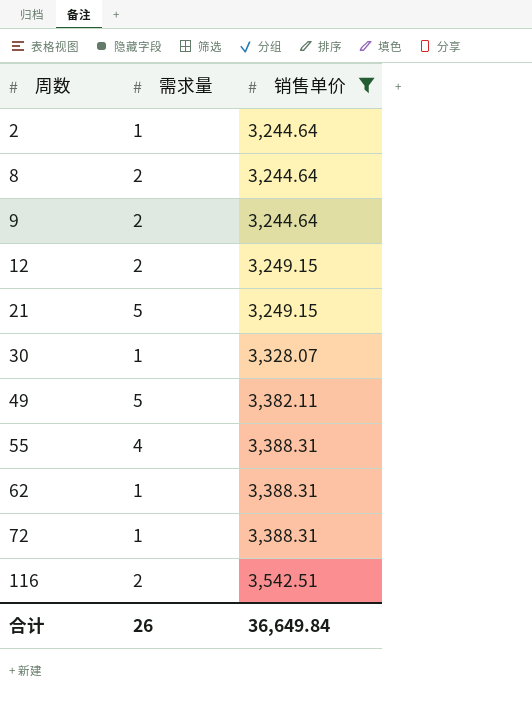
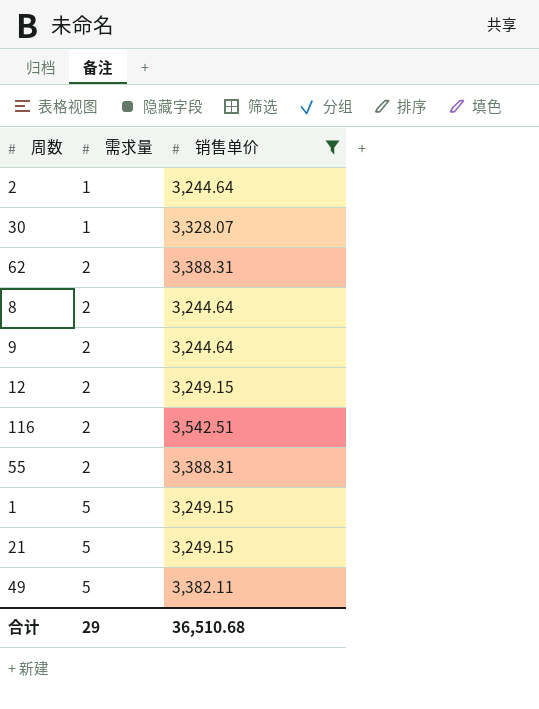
row order: 周数 ascending -> 需求量 ascending
row 72: 1 | 3,388.31 -> none
62 | 需求量: 1 -> 2
55 | 需求量: 4 -> 2
row 1: none -> 5 | 3,249.15
合计 | 需求量: 26 -> 29
合计 | 销售单价: 36,649.84 -> 36,510.68

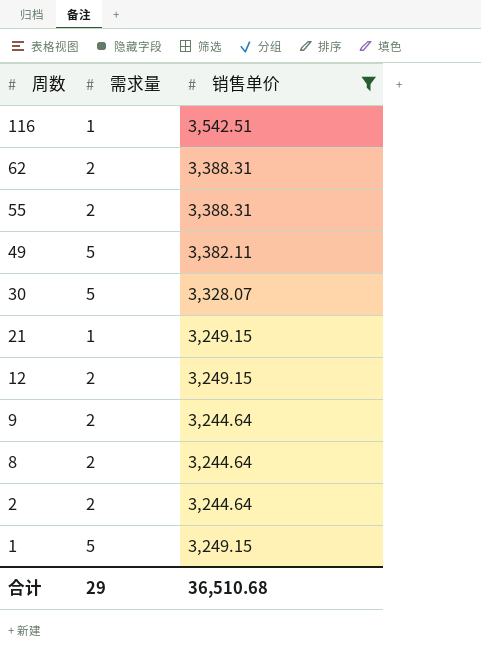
row order: 需求量 ascending -> 周数 descending
116 | 需求量: 2 -> 1
30 | 需求量: 1 -> 5
21 | 需求量: 5 -> 1
2 | 需求量: 1 -> 2

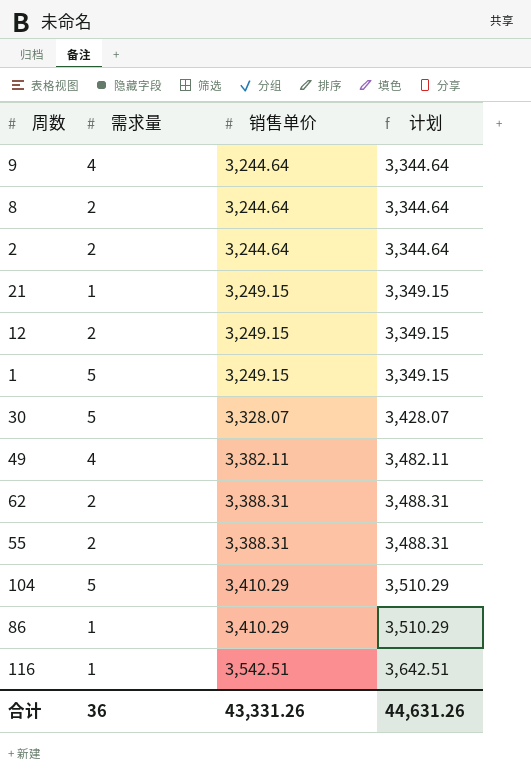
filter: 销售单价 != 3,410.29 -> none
row order: 周数 descending -> 销售单价 ascending
column 计划 | formula: none -> [销售单价] + 100
9 | 需求量: 2 -> 4
49 | 需求量: 5 -> 4
合计 | 需求量: 29 -> 36
合计 | 销售单价: 36,510.68 -> 43,331.26

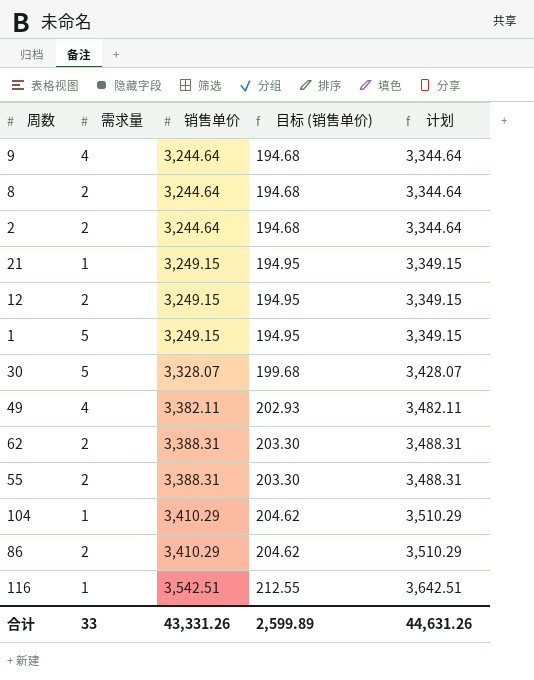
column 目标 (销售单价) | formula: none -> [销售单价] * 0.06
104 | 需求量: 5 -> 1
86 | 需求量: 1 -> 2
合计 | 需求量: 36 -> 33

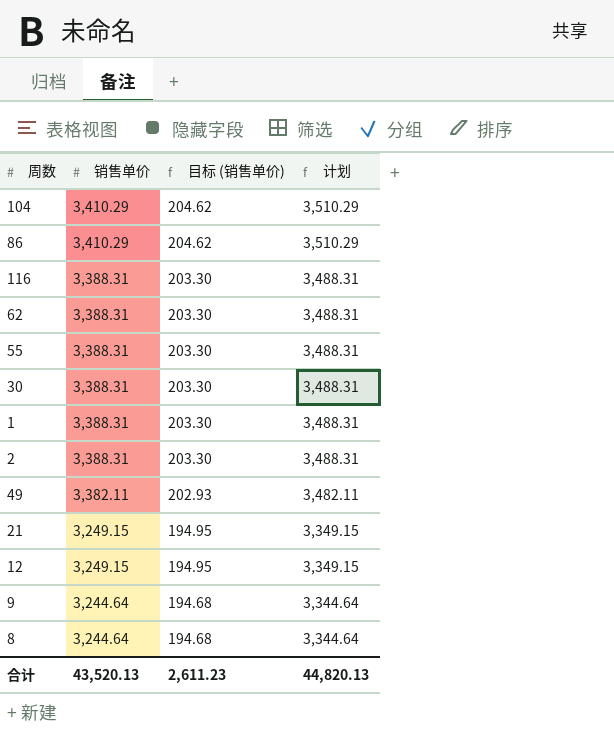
row order: 销售单价 ascending -> 销售单价 descending
column 需求量 | position: 2 -> none
116 | 销售单价: 3,542.51 -> 3,388.31
116 | 目标 (销售单价): 212.55 -> 203.30
116 | 计划: 3,642.51 -> 3,488.31
30 | 销售单价: 3,328.07 -> 3,388.31
30 | 目标 (销售单价): 199.68 -> 203.30
30 | 计划: 3,428.07 -> 3,488.31
1 | 销售单价: 3,249.15 -> 3,388.31
1 | 目标 (销售单价): 194.95 -> 203.30
1 | 计划: 3,349.15 -> 3,488.31
2 | 销售单价: 3,244.64 -> 3,388.31
2 | 目标 (销售单价): 194.68 -> 203.30
2 | 计划: 3,344.64 -> 3,488.31
合计 | 销售单价: 43,331.26 -> 43,520.13
合计 | 目标 (销售单价): 2,599.89 -> 2,611.23
合计 | 计划: 44,631.26 -> 44,820.13

